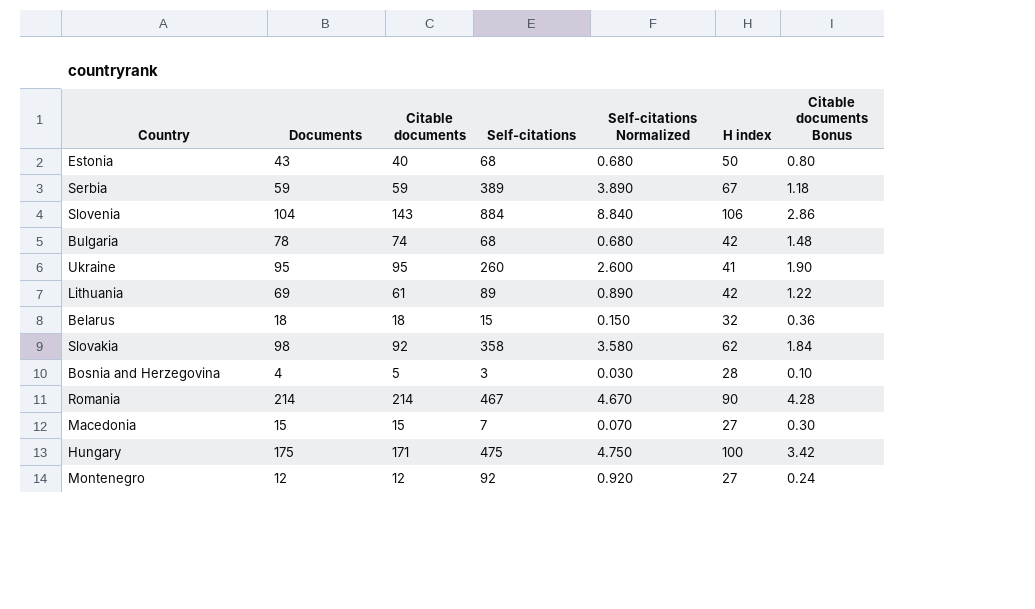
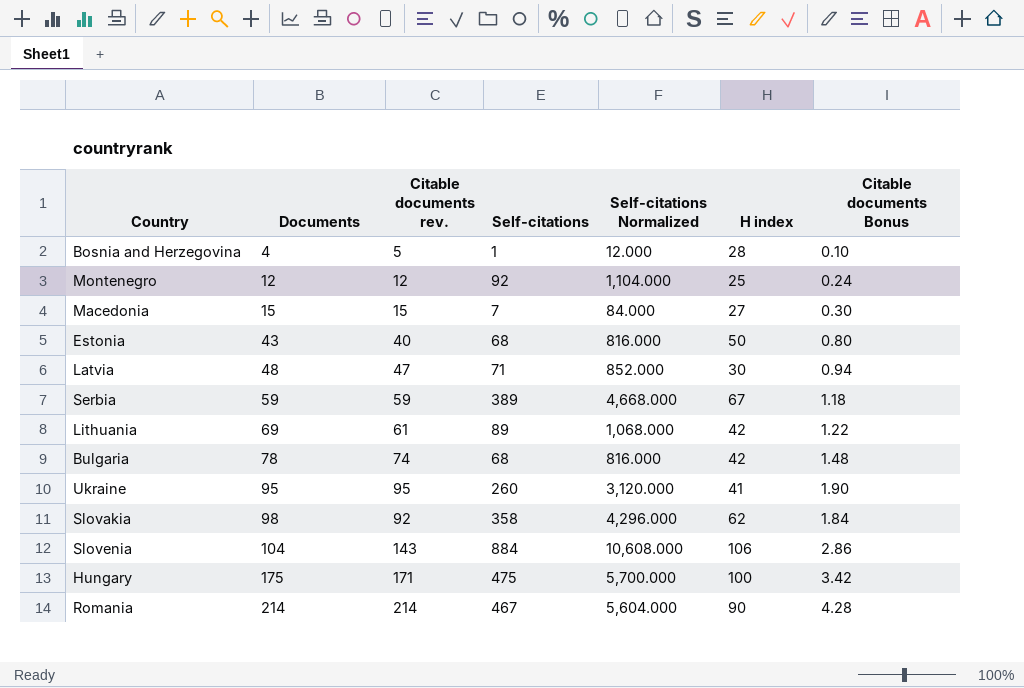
row order: none -> Documents ascending
column name: Citable documents -> Citable documents rev.
column Self-citations Normalized | formula: [Self-citations] * 0.01 -> [Self-citations] * 12
row Belarus: 18 | 18 | 15 | 0.150 | 32 | 0.36 -> none
Bosnia and Herzegovina | Self-citations: 3 -> 1
Montenegro | H index: 27 -> 25
row Latvia: none -> 48 | 47 | 71 | 852.000 | 30 | 0.94

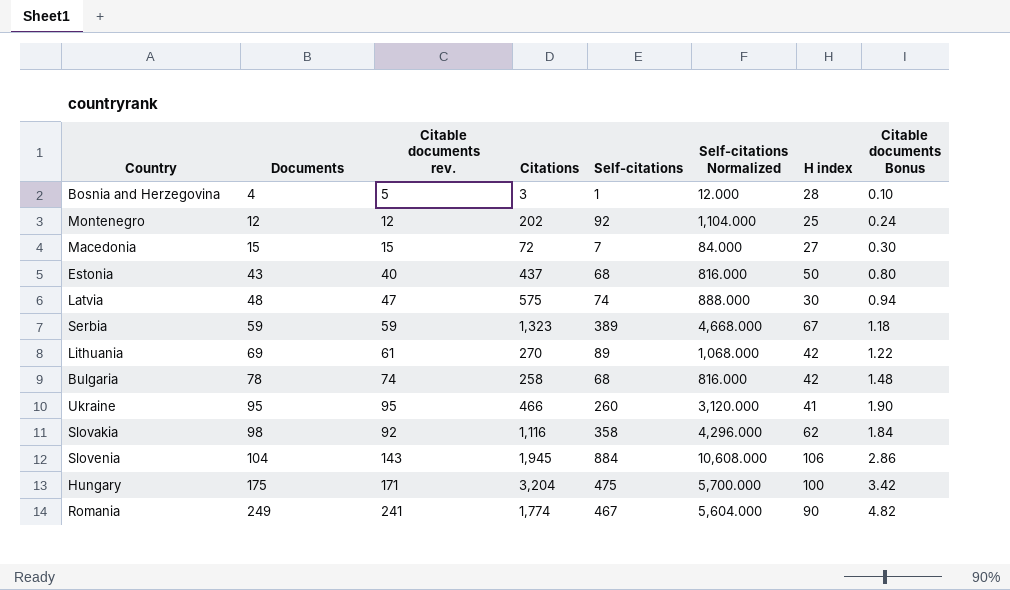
column Citations | position: none -> 4
Latvia | Self-citations: 71 -> 74
Latvia | Self-citations Normalized: 852.000 -> 888.000
Romania | Documents: 214 -> 249
Romania | Citable documents rev.: 214 -> 241
Romania | Citable documents Bonus: 4.28 -> 4.82

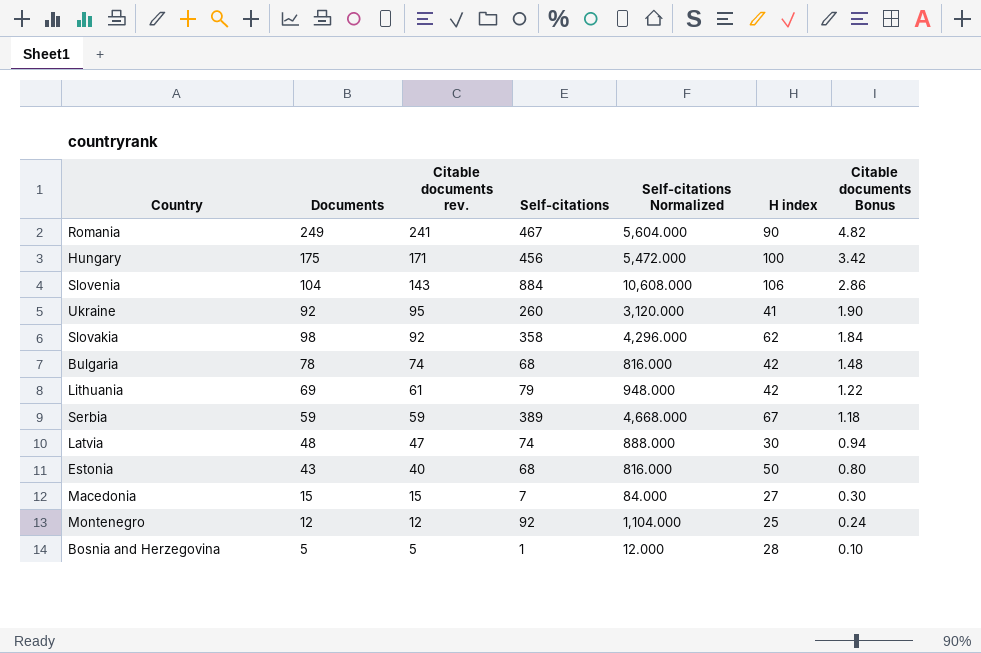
row order: Documents ascending -> Citable documents rev. descending
column Citations | position: 4 -> none
Hungary | Self-citations: 475 -> 456
Hungary | Self-citations Normalized: 5,700.000 -> 5,472.000
Ukraine | Documents: 95 -> 92
Lithuania | Self-citations: 89 -> 79
Lithuania | Self-citations Normalized: 1,068.000 -> 948.000
Bosnia and Herzegovina | Documents: 4 -> 5

